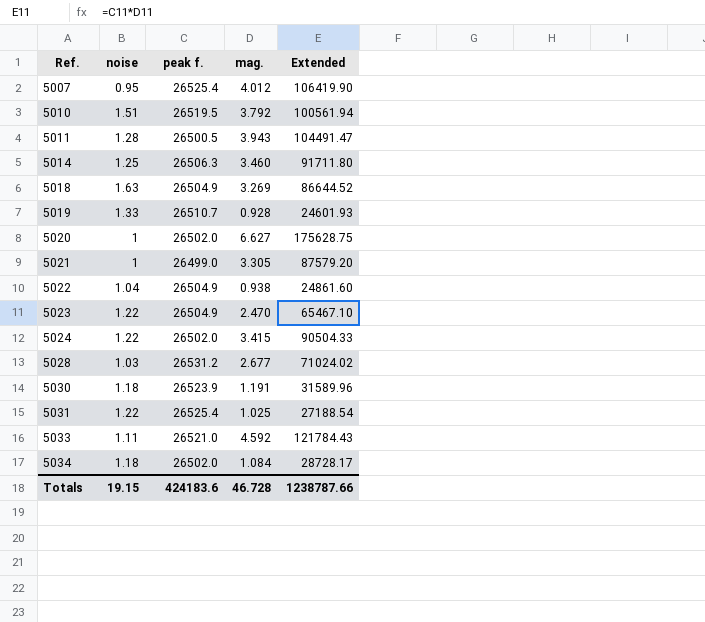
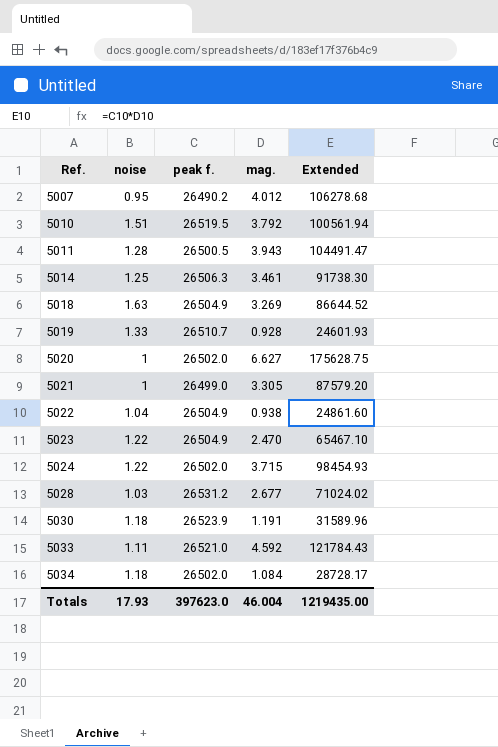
row 5031: 1.22 | 26525.4 | 1.025 | 27188.54 -> none
5007 | peak f.: 26525.4 -> 26490.2
5007 | Extended: 106419.90 -> 106278.68
5014 | mag.: 3.460 -> 3.461
5014 | Extended: 91711.80 -> 91738.30
5024 | mag.: 3.415 -> 3.715
5024 | Extended: 90504.33 -> 98454.93
Totals | noise: 19.15 -> 17.93
Totals | peak f.: 424183.6 -> 397623.0
Totals | mag.: 46.728 -> 46.004
Totals | Extended: 1238787.66 -> 1219435.00

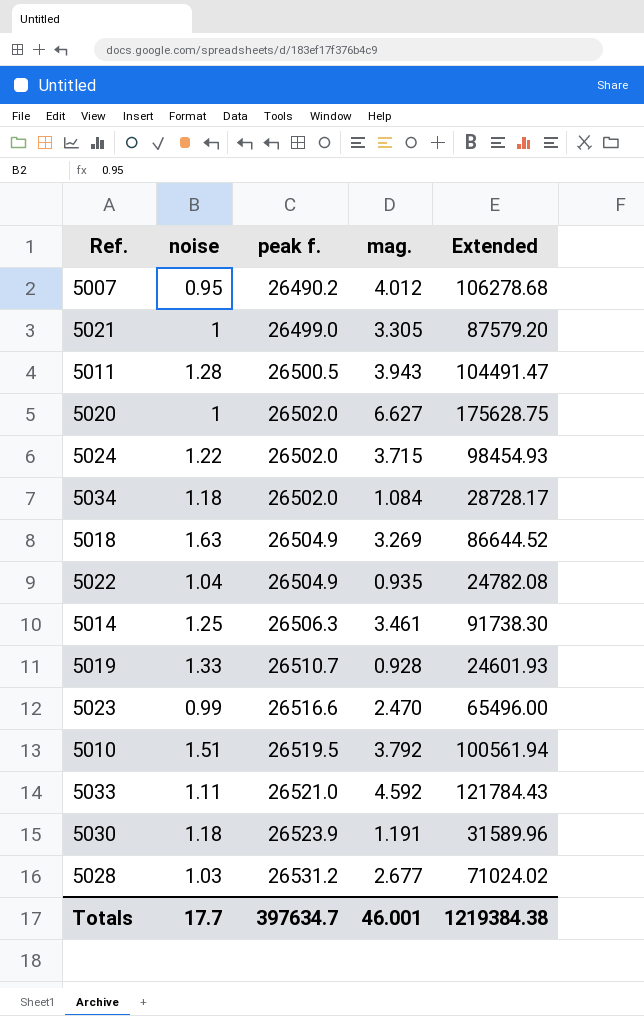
row order: Ref. ascending -> peak f. ascending
5022 | mag.: 0.938 -> 0.935
5022 | Extended: 24861.60 -> 24782.08
5023 | noise: 1.22 -> 0.99
5023 | peak f.: 26504.9 -> 26516.6
5023 | Extended: 65467.10 -> 65496.00
Totals | noise: 17.93 -> 17.7
Totals | peak f.: 397623.0 -> 397634.7
Totals | mag.: 46.004 -> 46.001
Totals | Extended: 1219435.00 -> 1219384.38

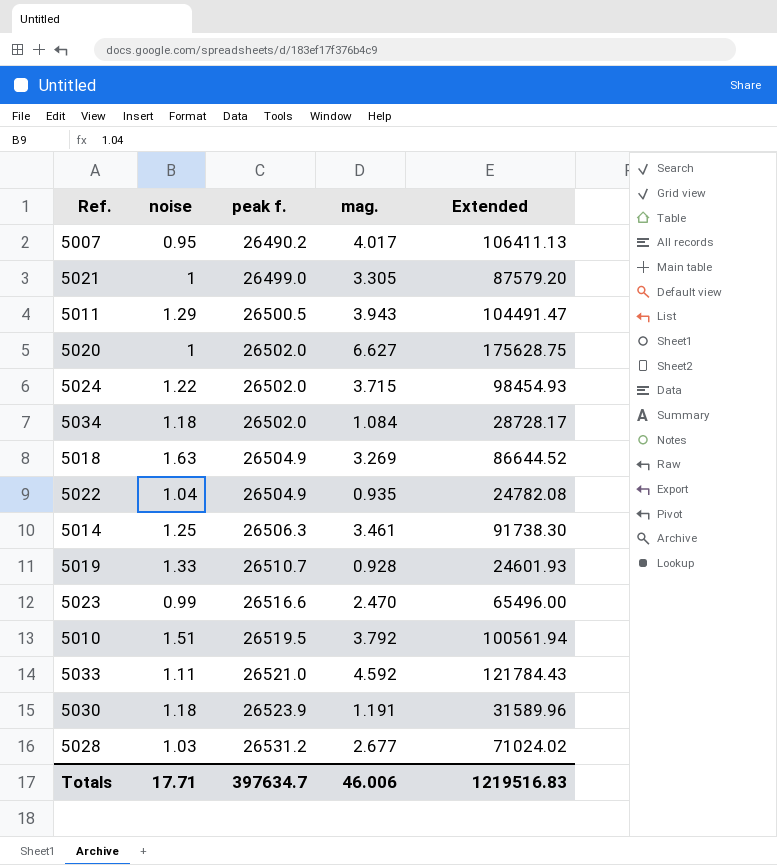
5007 | mag.: 4.012 -> 4.017
5007 | Extended: 106278.68 -> 106411.13
5011 | noise: 1.28 -> 1.29
Totals | noise: 17.7 -> 17.71
Totals | mag.: 46.001 -> 46.006
Totals | Extended: 1219384.38 -> 1219516.83

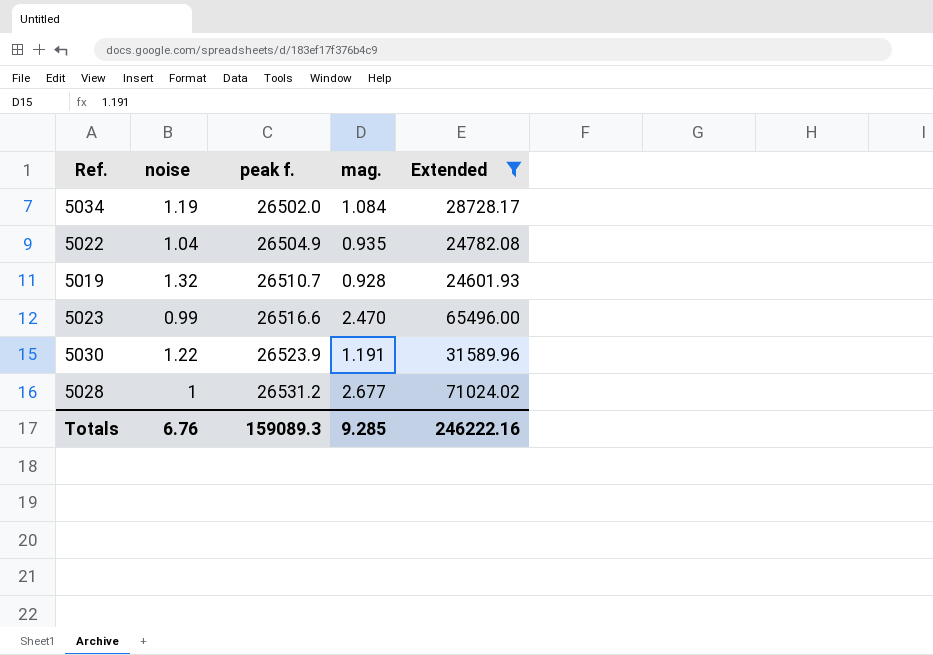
filter: none -> Extended <= 71024.02
5034 | noise: 1.18 -> 1.19
5019 | noise: 1.33 -> 1.32
5030 | noise: 1.18 -> 1.22
5028 | noise: 1.03 -> 1
Totals | noise: 17.71 -> 6.76
Totals | peak f.: 397634.7 -> 159089.3
Totals | mag.: 46.006 -> 9.285
Totals | Extended: 1219516.83 -> 246222.16

